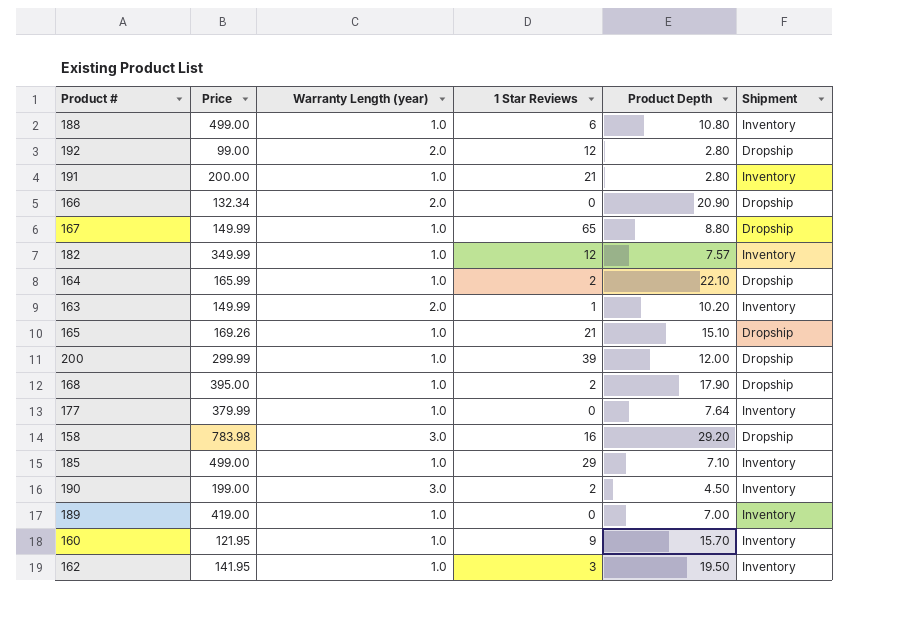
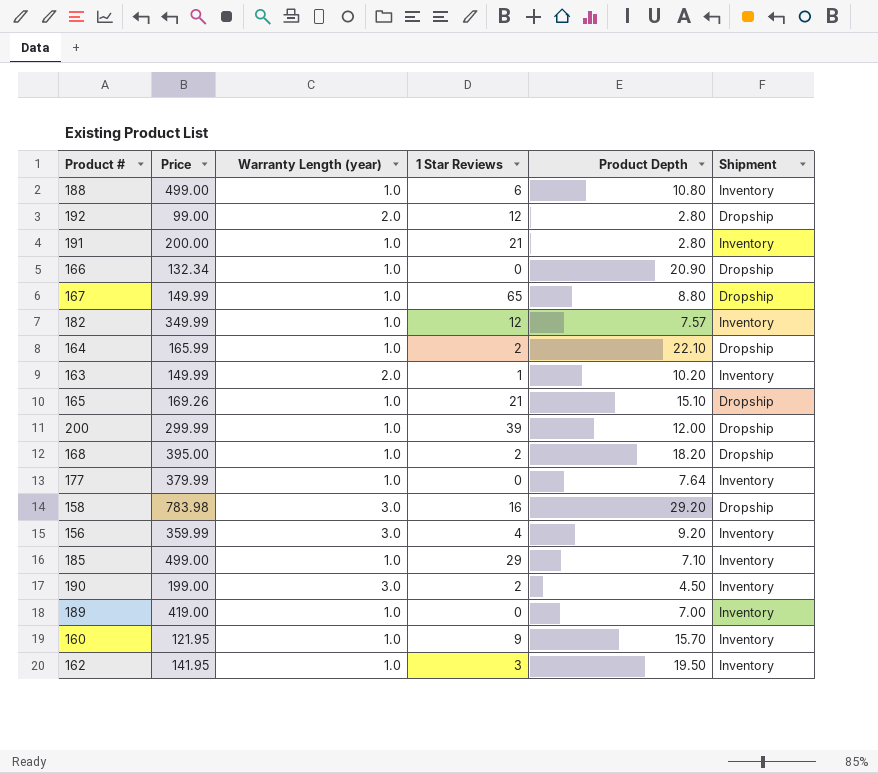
166 | Warranty Length (year): 2.0 -> 1.0
168 | Product Depth: 17.90 -> 18.20
row 156: none -> 359.99 | 3.0 | 4 | 9.20 | Inventory

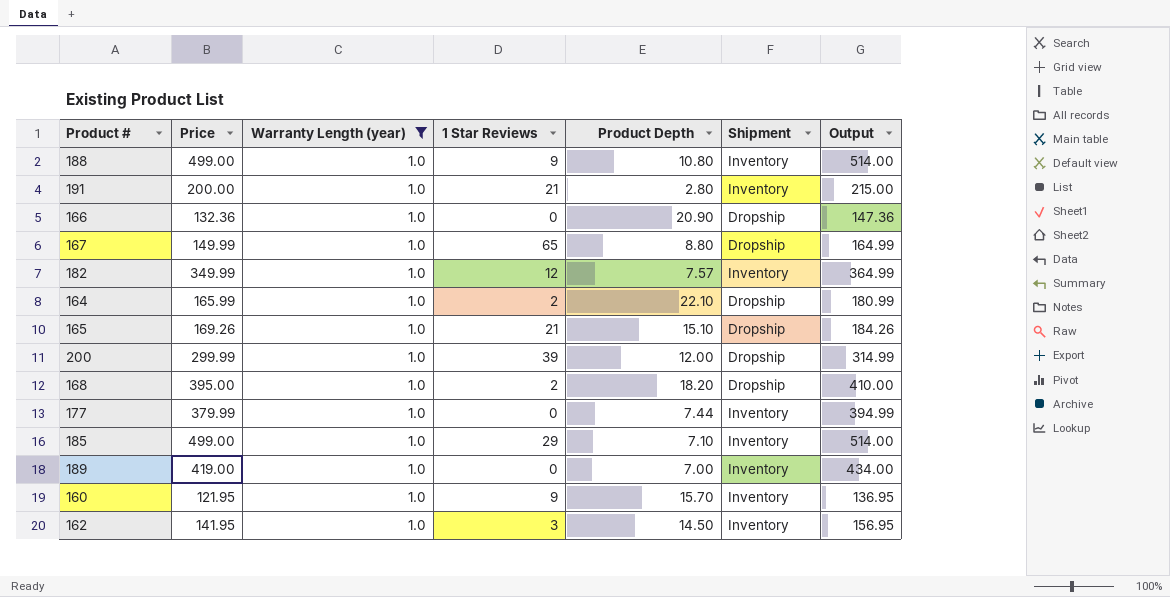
filter: none -> Warranty Length (year) = 1.0
column Output | formula: none -> [Price] + 15
188 | 1 Star Reviews: 6 -> 9
166 | Price: 132.34 -> 132.36
177 | Product Depth: 7.64 -> 7.44
162 | Product Depth: 19.50 -> 14.50

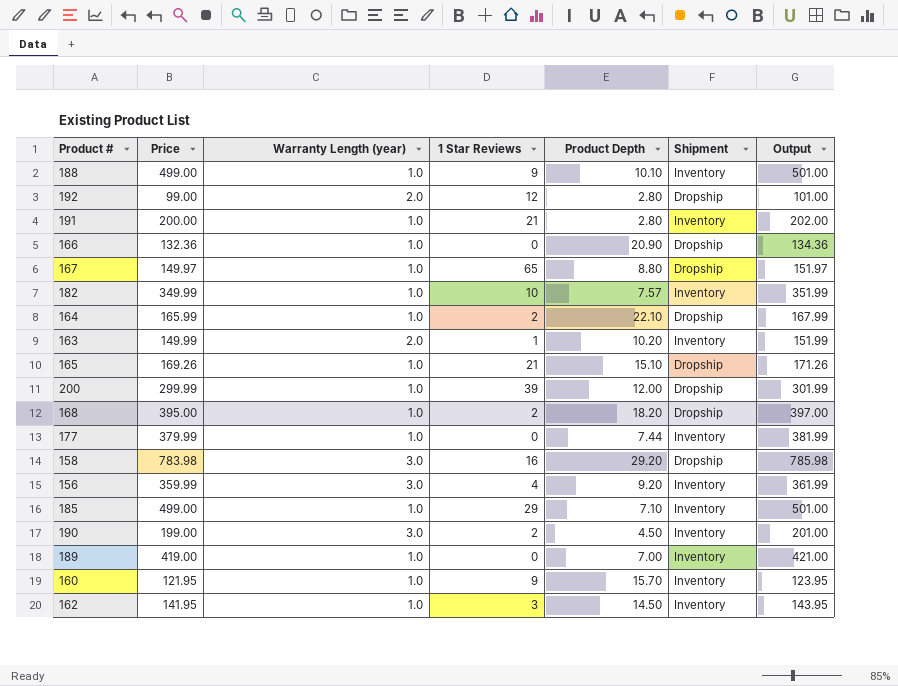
filter: Warranty Length (year) = 1.0 -> none
column Output | formula: [Price] + 15 -> [Price] + 2
188 | Product Depth: 10.80 -> 10.10
167 | Price: 149.99 -> 149.97
182 | 1 Star Reviews: 12 -> 10

